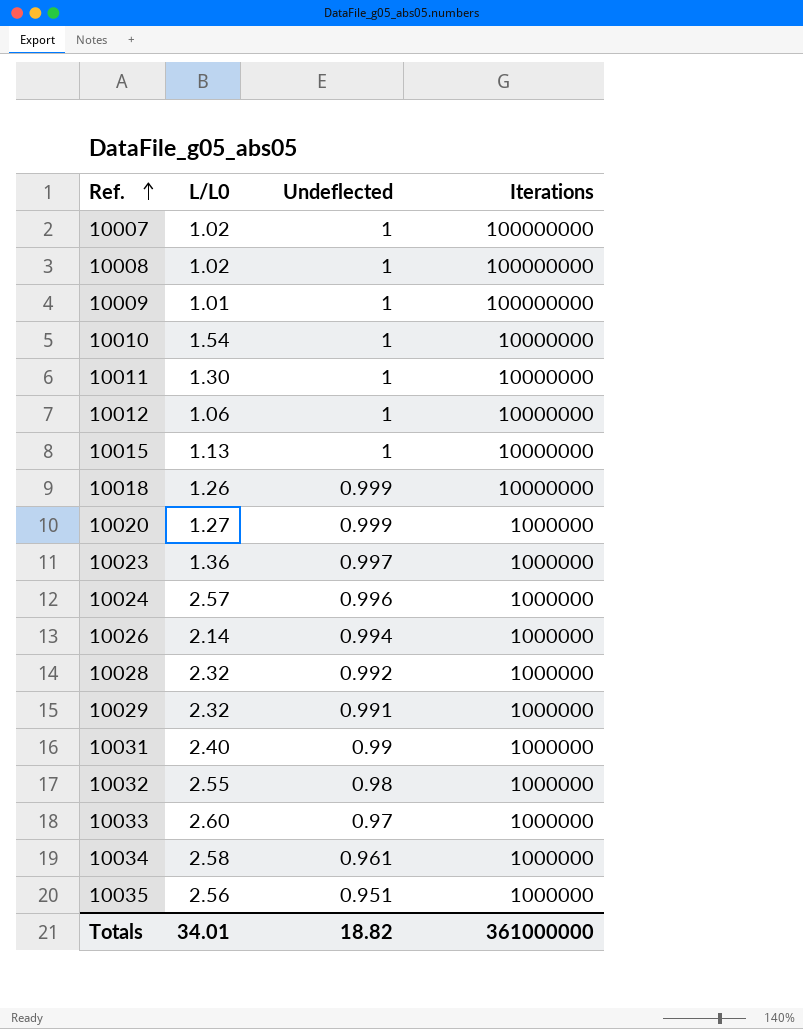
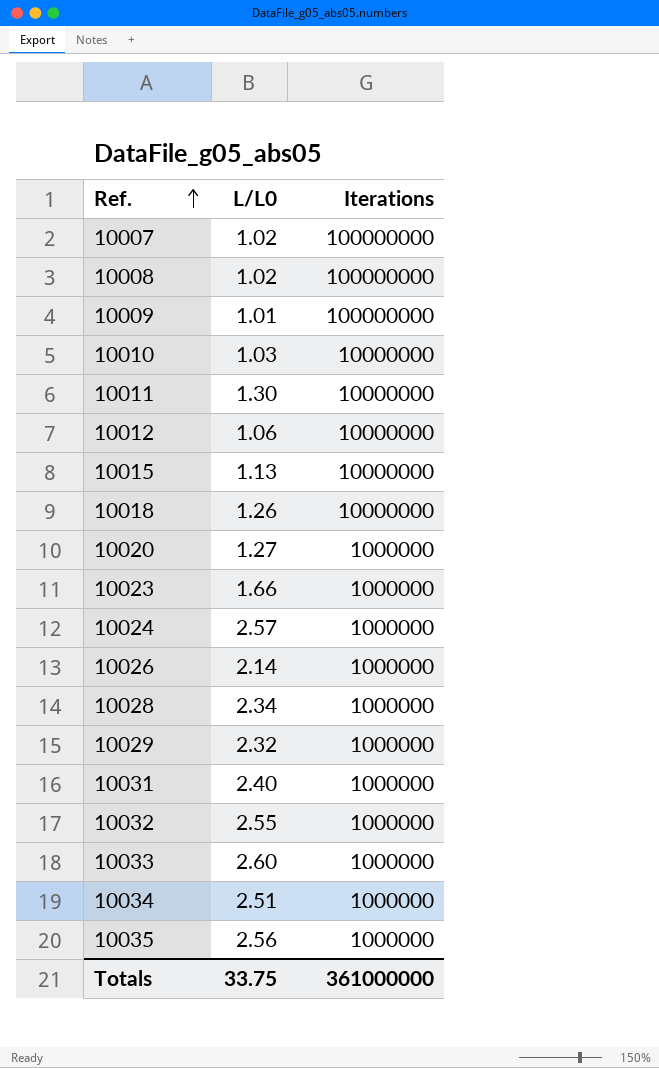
column Undeflected | position: 3 -> none
10010 | L/L0: 1.54 -> 1.03
10023 | L/L0: 1.36 -> 1.66
10028 | L/L0: 2.32 -> 2.34
10034 | L/L0: 2.58 -> 2.51
Totals | L/L0: 34.01 -> 33.75

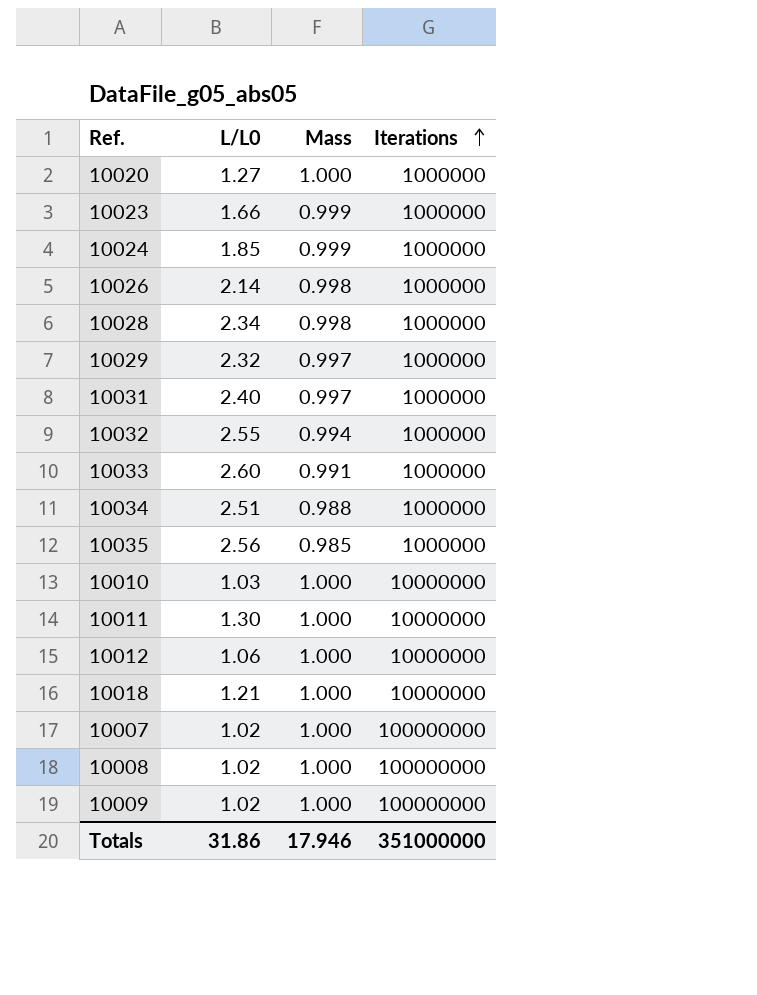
row order: Ref. ascending -> Iterations ascending
column Mass | position: none -> 3
row 10015: 1.13 | 10000000 -> none
10024 | L/L0: 2.57 -> 1.85
10018 | L/L0: 1.26 -> 1.21
10009 | L/L0: 1.01 -> 1.02
Totals | L/L0: 33.75 -> 31.86
Totals | Iterations: 361000000 -> 351000000

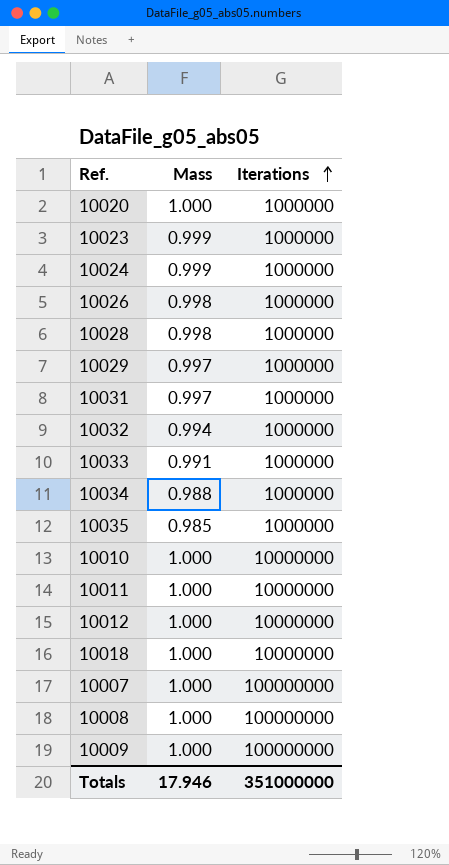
column L/L0 | position: 2 -> none

